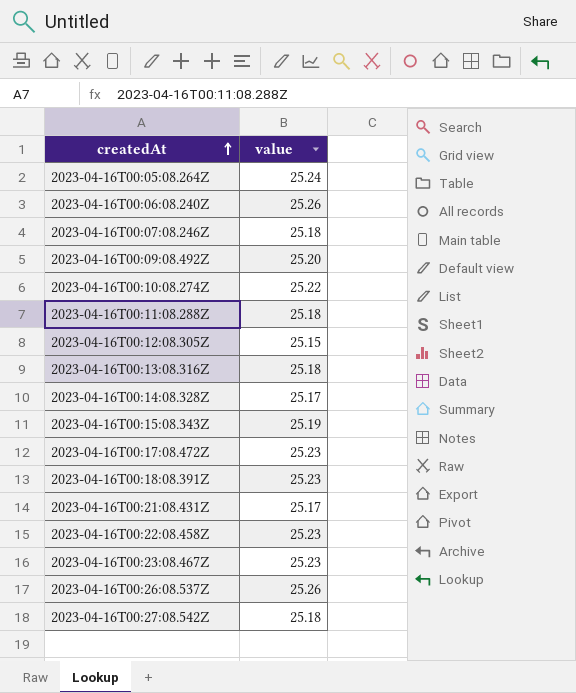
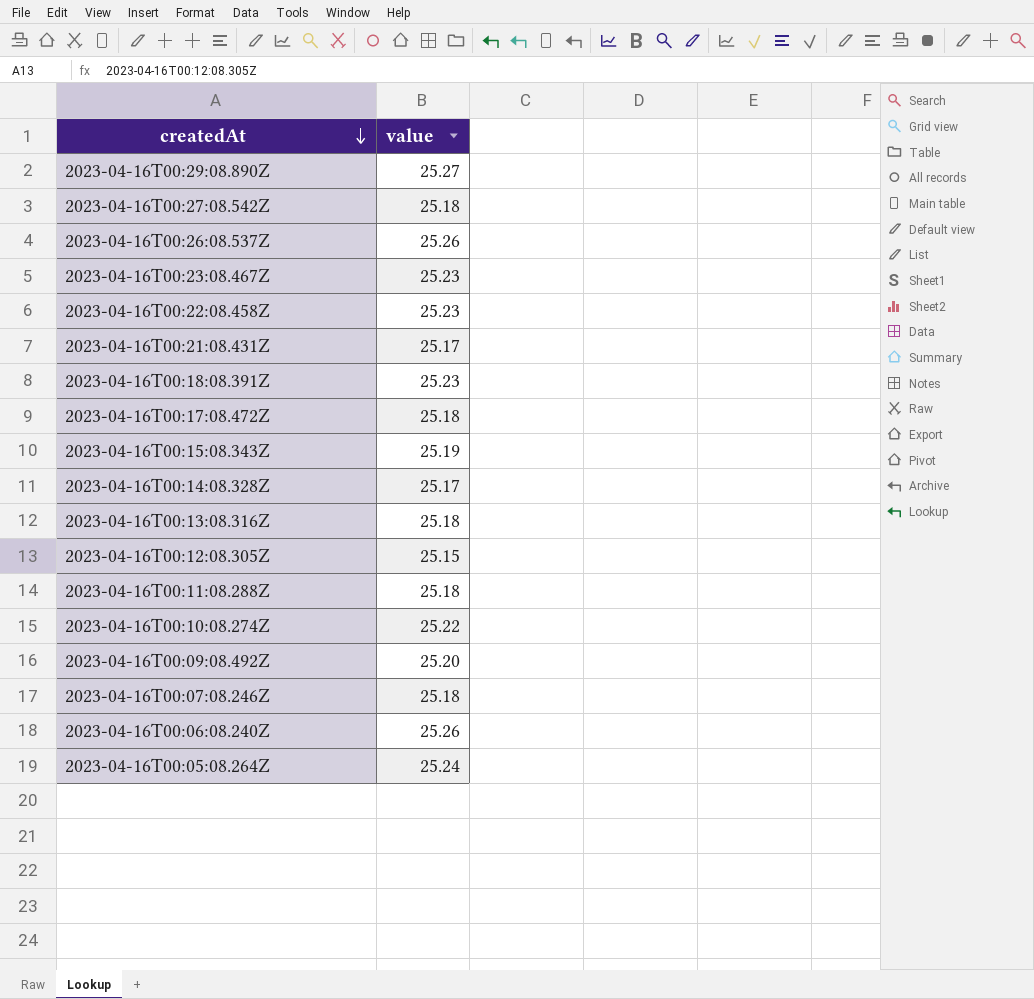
row order: createdAt ascending -> createdAt descending
row 2023-04-16T00:29:08.890Z: none -> 25.27
2023-04-16T00:17:08.472Z | value: 25.23 -> 25.18

